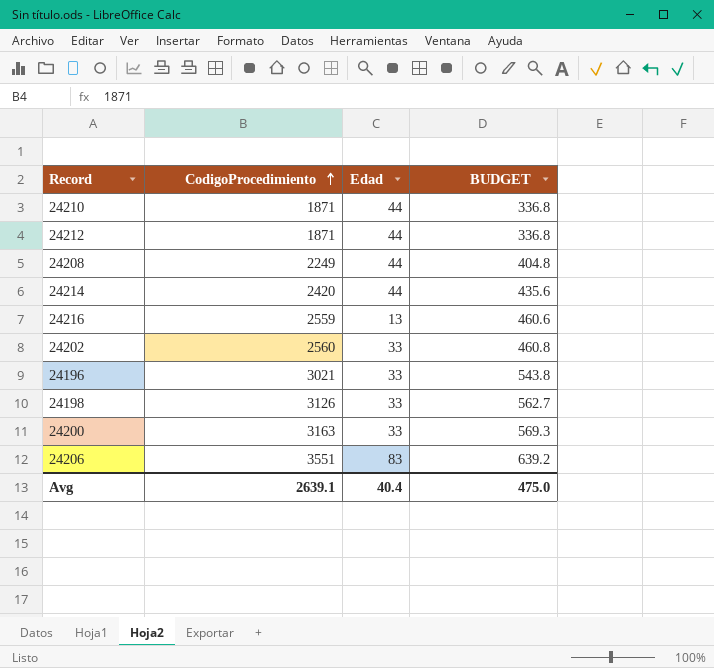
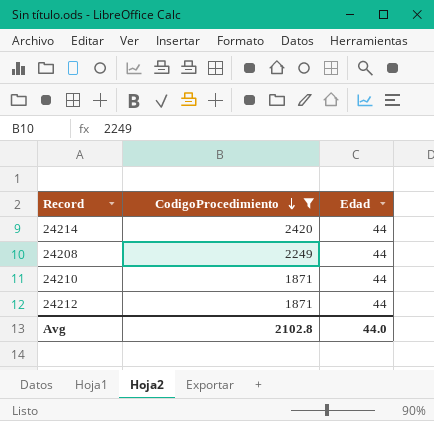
filter: none -> CodigoProcedimiento <= 2420
row order: CodigoProcedimiento ascending -> CodigoProcedimiento descending
column BUDGET | formula: [CodigoProcedimiento] * 0.18 -> none
Avg | CodigoProcedimiento: 2639.1 -> 2102.8
Avg | Edad: 40.4 -> 44.0

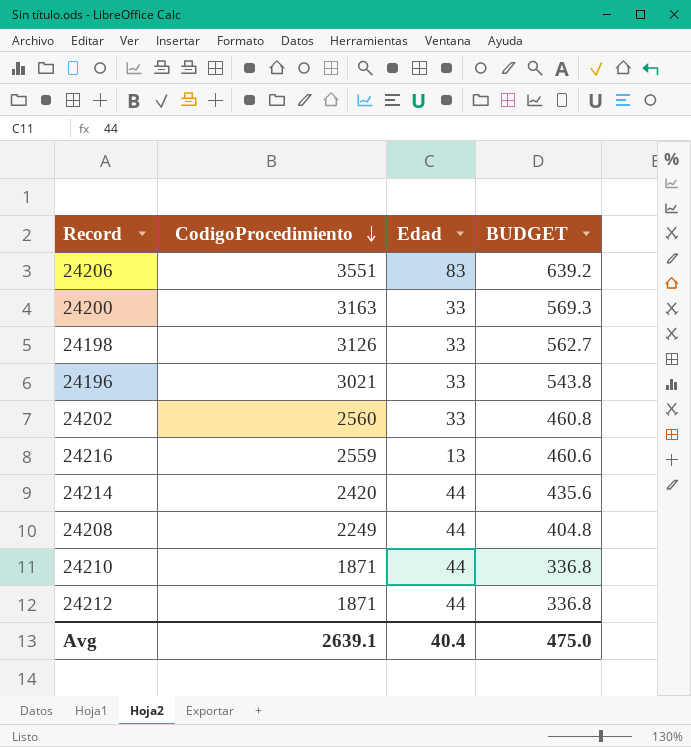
filter: CodigoProcedimiento <= 2420 -> none
column BUDGET | formula: none -> [CodigoProcedimiento] * 0.18
Avg | CodigoProcedimiento: 2102.8 -> 2639.1
Avg | Edad: 44.0 -> 40.4

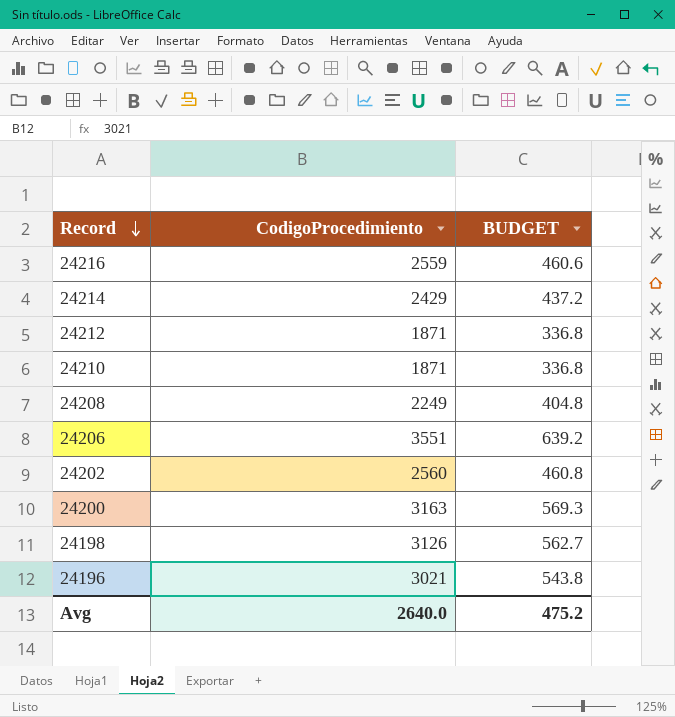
row order: CodigoProcedimiento descending -> Record descending
column Edad | position: 3 -> none
24214 | CodigoProcedimiento: 2420 -> 2429
24214 | BUDGET: 435.6 -> 437.2
Avg | CodigoProcedimiento: 2639.1 -> 2640.0
Avg | BUDGET: 475.0 -> 475.2

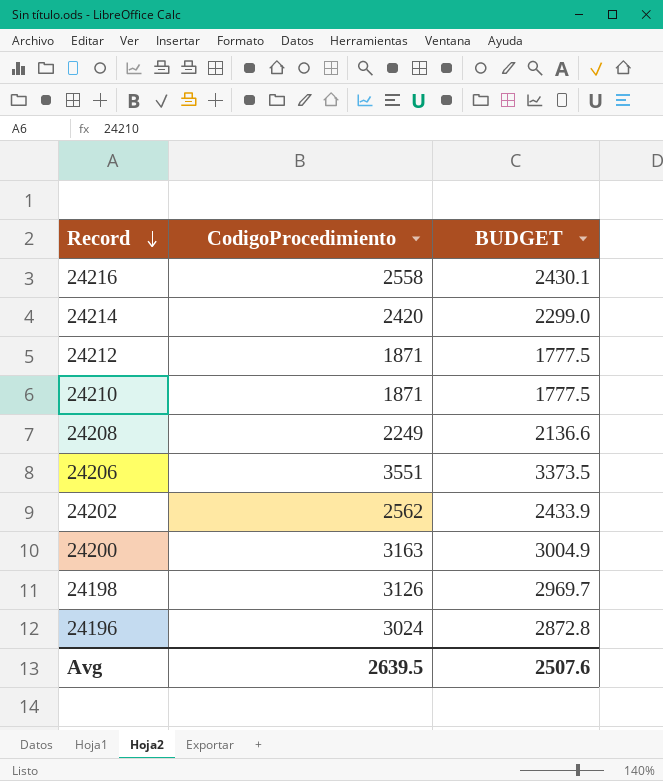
column BUDGET | formula: [CodigoProcedimiento] * 0.18 -> [CodigoProcedimiento] * 0.95
24216 | CodigoProcedimiento: 2559 -> 2558
24214 | CodigoProcedimiento: 2429 -> 2420
24202 | CodigoProcedimiento: 2560 -> 2562
24196 | CodigoProcedimiento: 3021 -> 3024
Avg | CodigoProcedimiento: 2640.0 -> 2639.5
Avg | BUDGET: 475.2 -> 2507.6

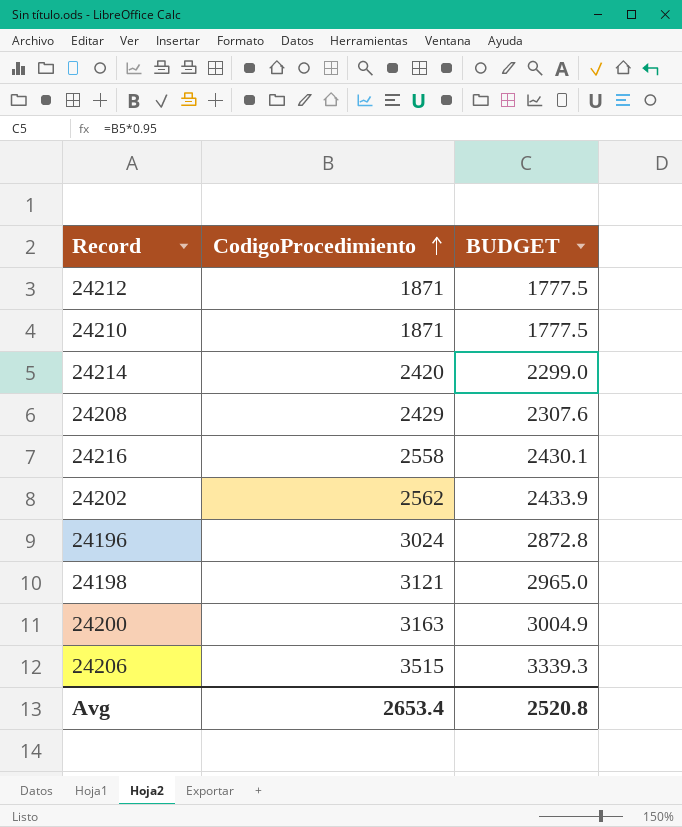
row order: Record descending -> CodigoProcedimiento ascending
24208 | CodigoProcedimiento: 2249 -> 2429
24208 | BUDGET: 2136.6 -> 2307.6
24198 | CodigoProcedimiento: 3126 -> 3121
24198 | BUDGET: 2969.7 -> 2965.0
24206 | CodigoProcedimiento: 3551 -> 3515
24206 | BUDGET: 3373.5 -> 3339.3
Avg | CodigoProcedimiento: 2639.5 -> 2653.4
Avg | BUDGET: 2507.6 -> 2520.8

